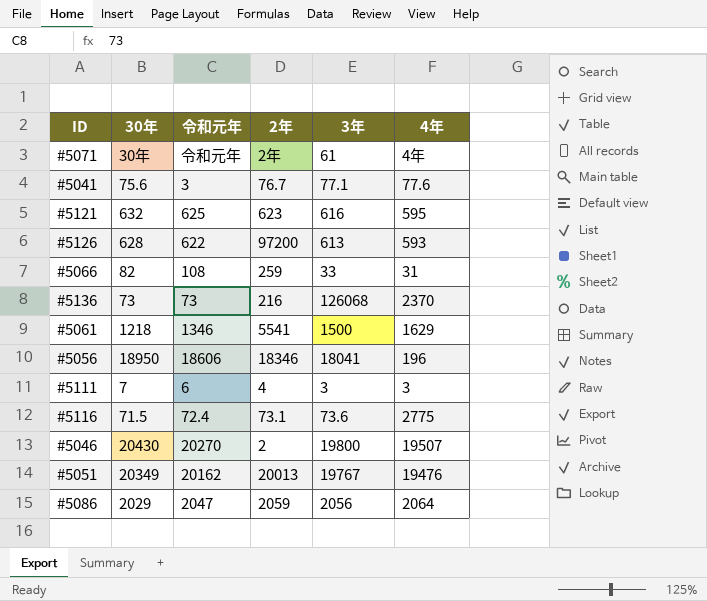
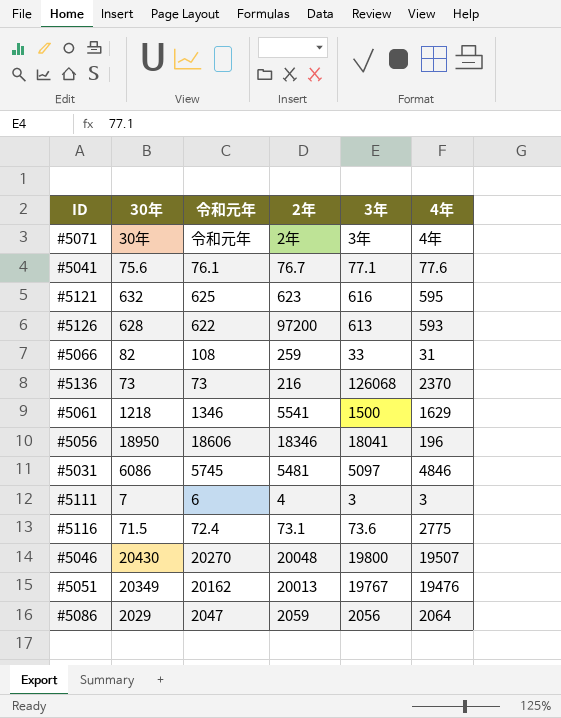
#5071 | 3年: 61 -> 3年
#5041 | 令和元年: 3 -> 76.1
row #5031: none -> 6086 | 5745 | 5481 | 5097 | 4846
#5046 | 2年: 2 -> 20048

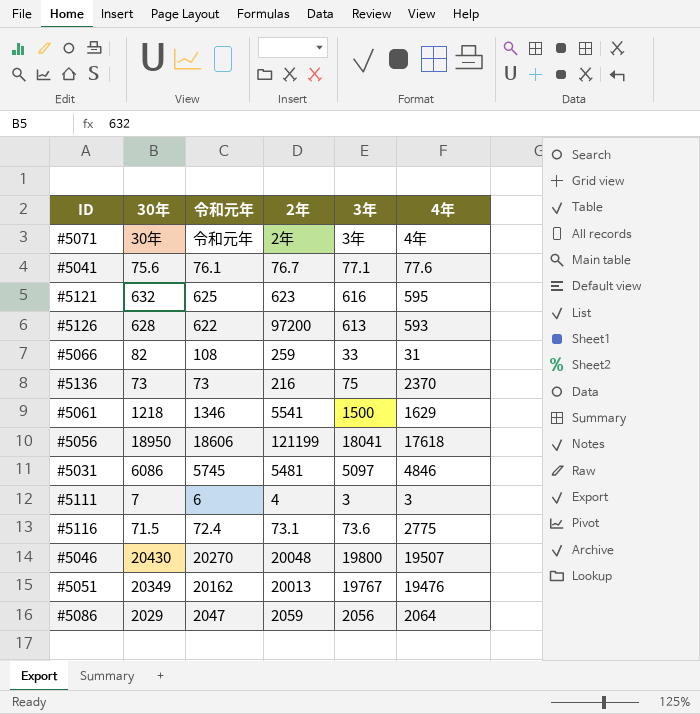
#5136 | 3年: 126068 -> 75
#5056 | 2年: 18346 -> 121199
#5056 | 4年: 196 -> 17618

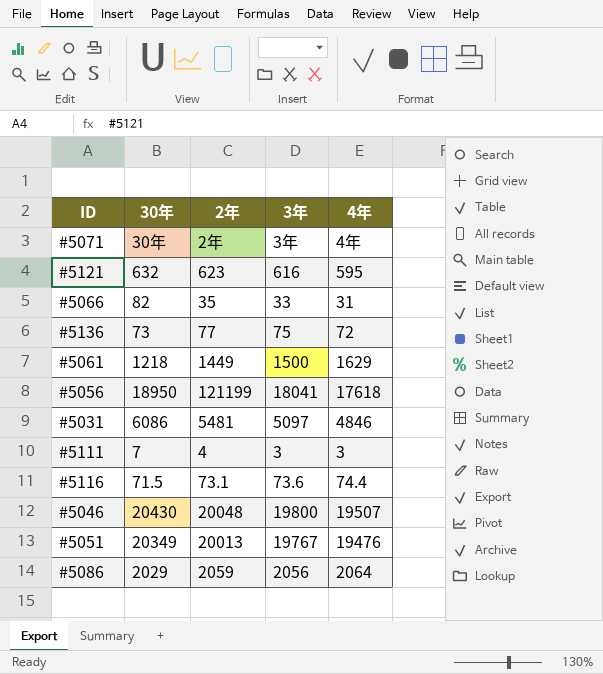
column 令和元年 | position: 3 -> none
row #5041: 75.6 | 76.1 | 76.7 | 77.1 | 77.6 -> none
row #5126: 628 | 622 | 97200 | 613 | 593 -> none
#5066 | 2年: 259 -> 35
#5136 | 2年: 216 -> 77
#5136 | 4年: 2370 -> 72
#5061 | 2年: 5541 -> 1449
#5116 | 4年: 2775 -> 74.4

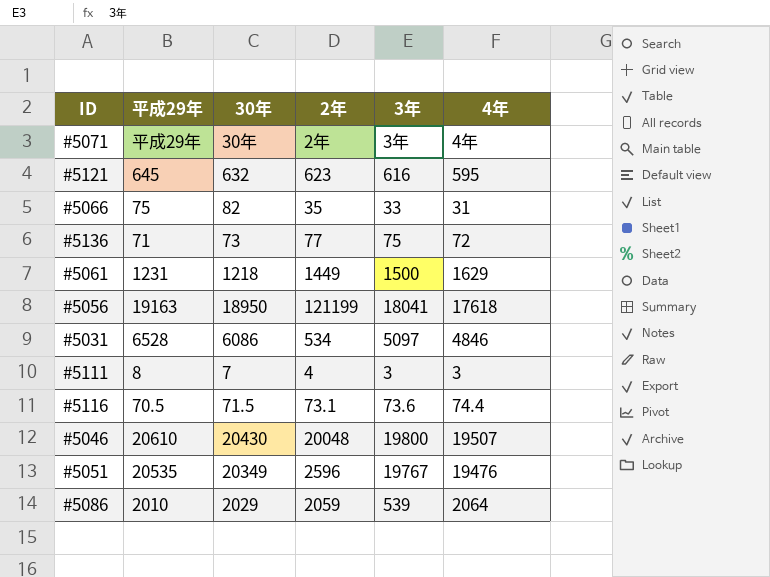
column 平成29年 | position: none -> 2
#5031 | 2年: 5481 -> 534
#5051 | 2年: 20013 -> 2596
#5086 | 3年: 2056 -> 539

